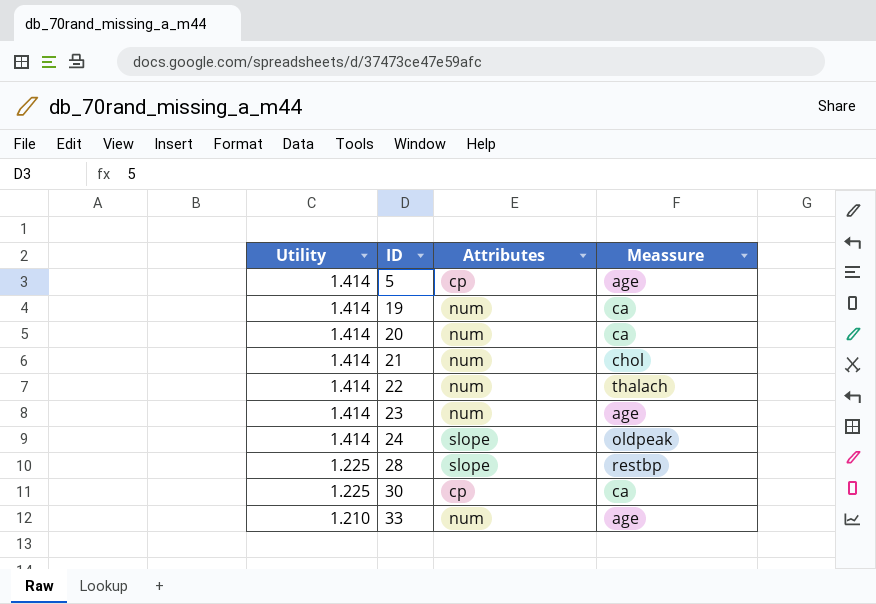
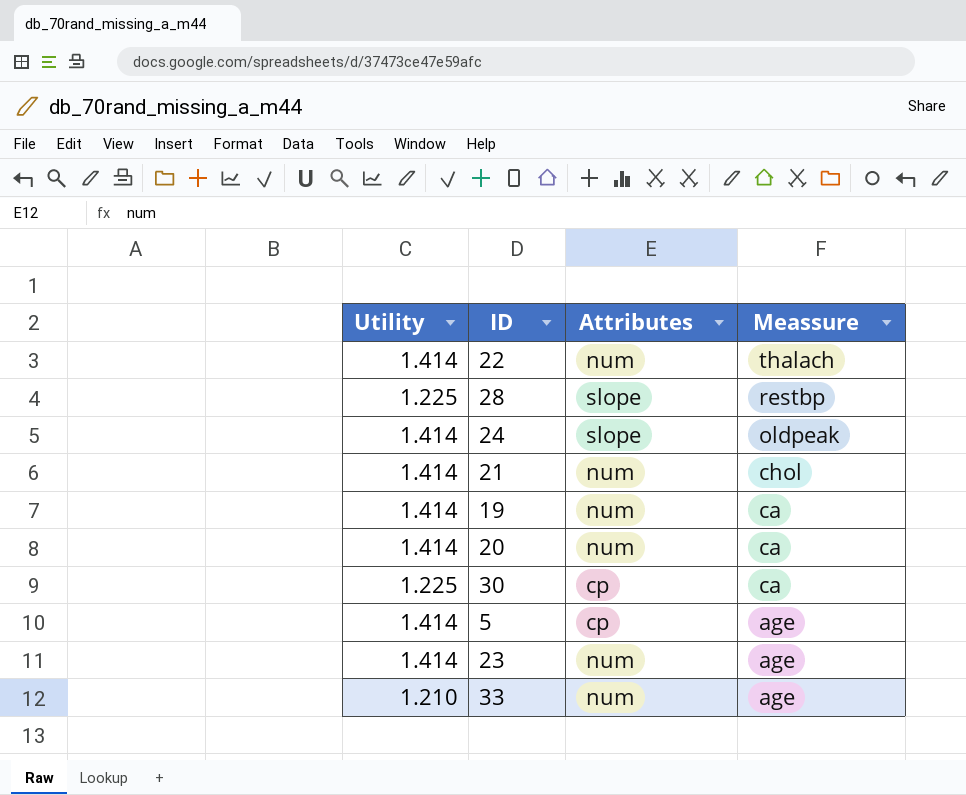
row order: Utility descending -> Meassure descending

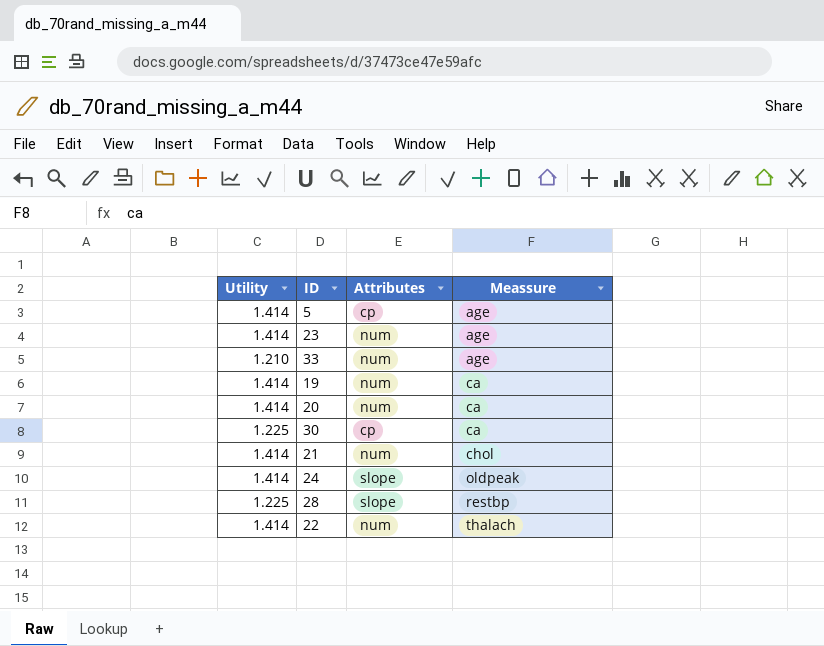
row order: Meassure descending -> Meassure ascending

